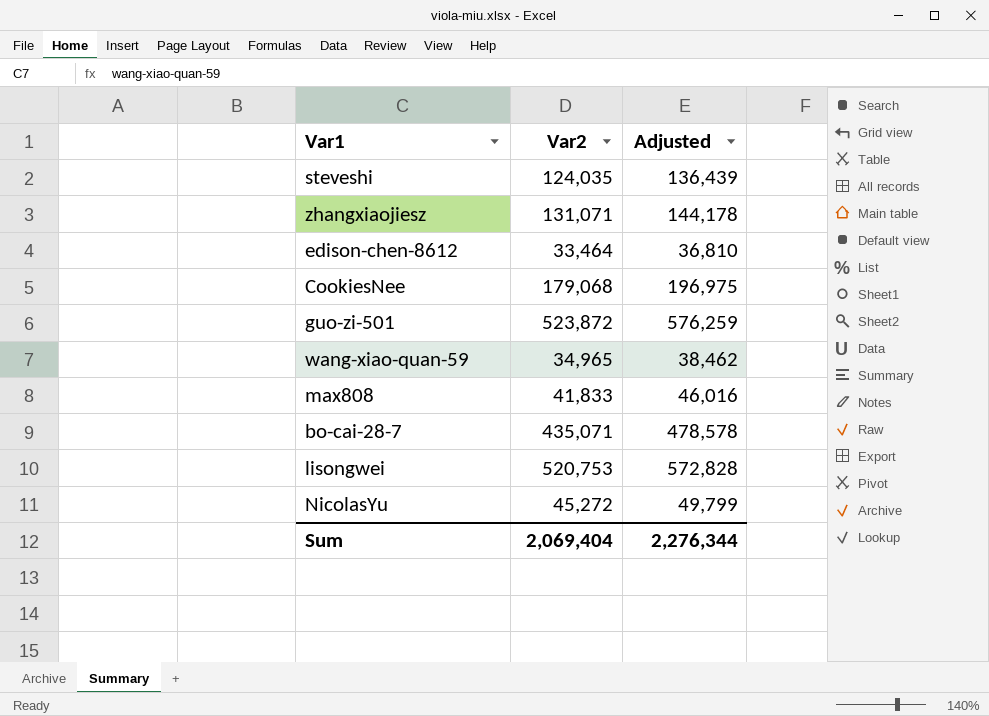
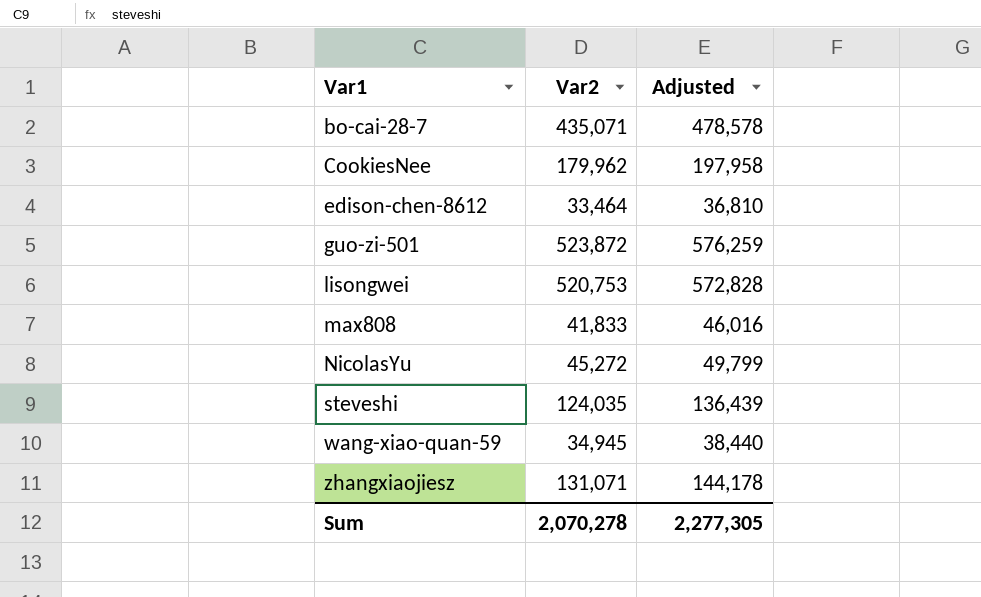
row order: none -> Var1 ascending
CookiesNee | Var2: 179,068 -> 179,962
CookiesNee | Adjusted: 196,975 -> 197,958
wang-xiao-quan-59 | Var2: 34,965 -> 34,945
wang-xiao-quan-59 | Adjusted: 38,462 -> 38,440
Sum | Var2: 2,069,404 -> 2,070,278
Sum | Adjusted: 2,276,344 -> 2,277,305

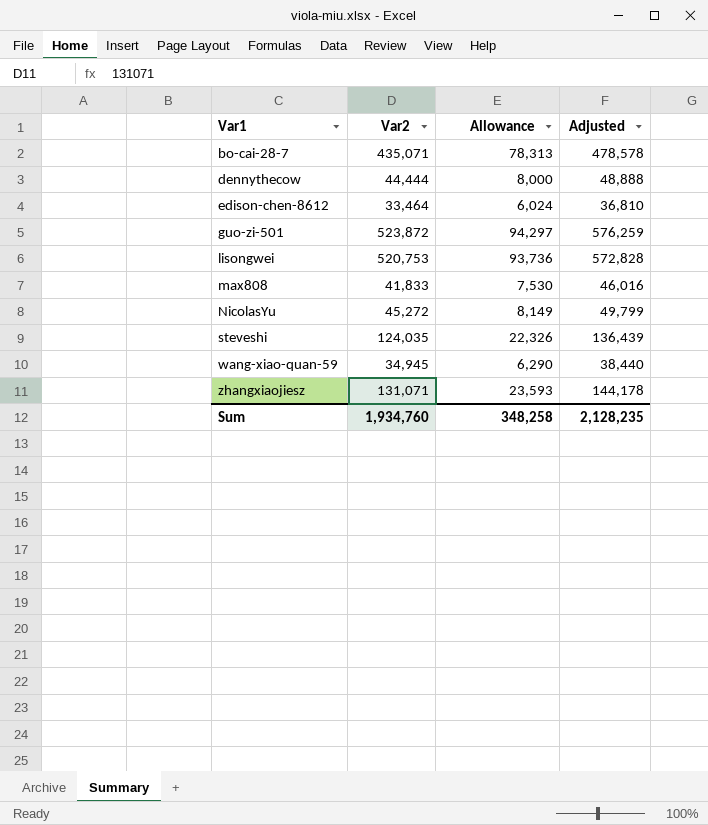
column Allowance | formula: none -> [Var2] * 0.18
row CookiesNee: 179,962 | 197,958 -> none
row dennythecow: none -> 44,444 | 8,000 | 48,888
Sum | Var2: 2,070,278 -> 1,934,760
Sum | Adjusted: 2,277,305 -> 2,128,235

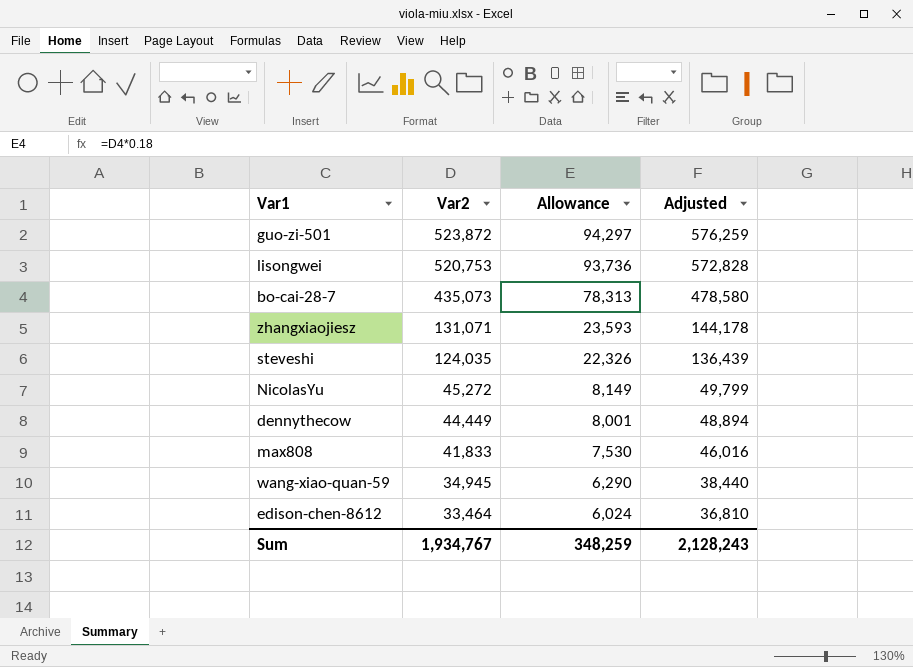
row order: Var1 ascending -> Var2 descending
bo-cai-28-7 | Var2: 435,071 -> 435,073
bo-cai-28-7 | Adjusted: 478,578 -> 478,580
dennythecow | Var2: 44,444 -> 44,449
dennythecow | Allowance: 8,000 -> 8,001
dennythecow | Adjusted: 48,888 -> 48,894
Sum | Var2: 1,934,760 -> 1,934,767
Sum | Allowance: 348,258 -> 348,259
Sum | Adjusted: 2,128,235 -> 2,128,243

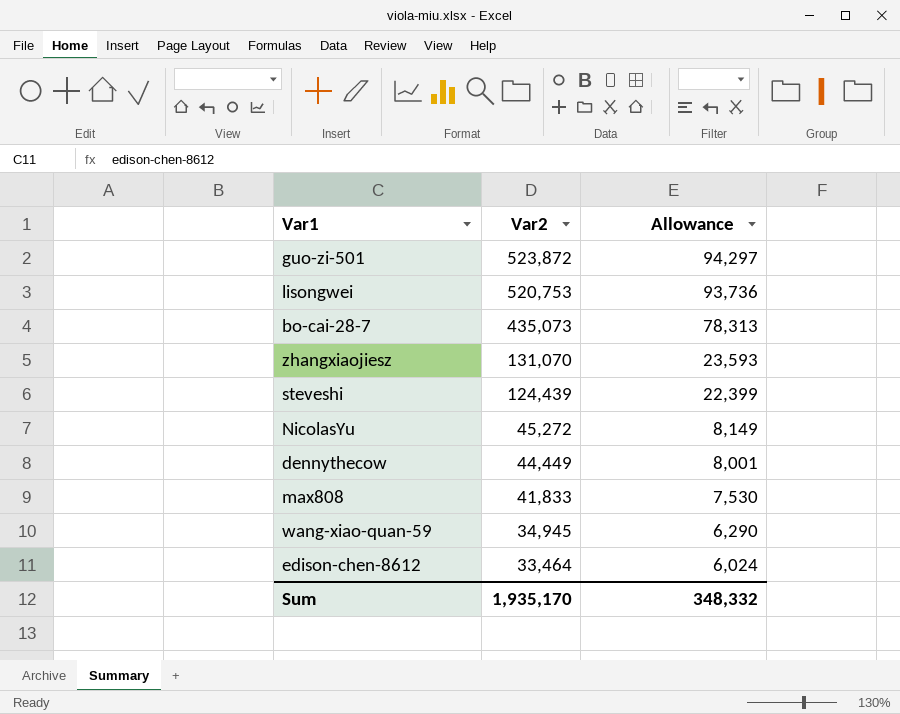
column Adjusted | formula: [Var2] * 1.1 -> none
zhangxiaojiesz | Var2: 131,071 -> 131,070
steveshi | Var2: 124,035 -> 124,439
steveshi | Allowance: 22,326 -> 22,399
Sum | Var2: 1,934,767 -> 1,935,170
Sum | Allowance: 348,259 -> 348,332

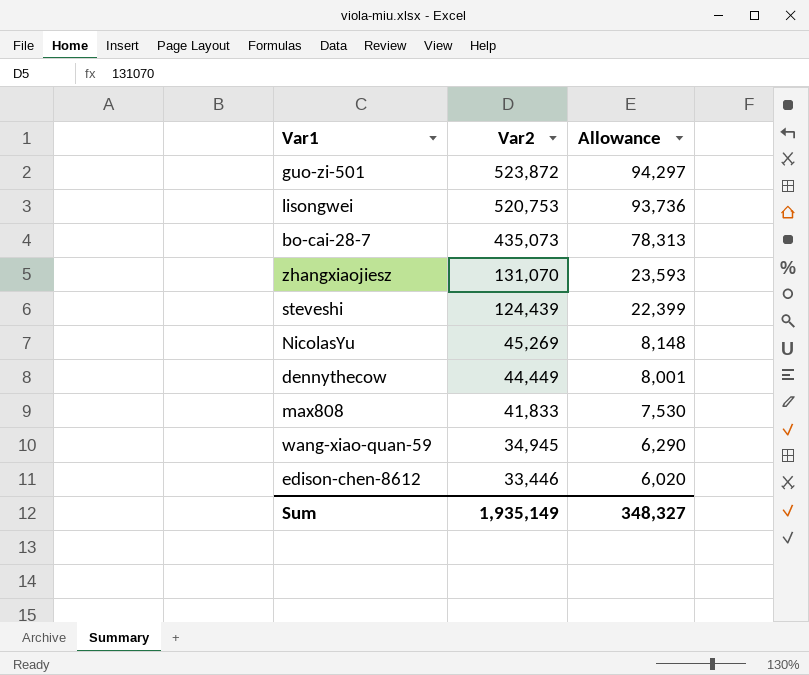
NicolasYu | Var2: 45,272 -> 45,269
NicolasYu | Allowance: 8,149 -> 8,148
edison-chen-8612 | Var2: 33,464 -> 33,446
edison-chen-8612 | Allowance: 6,024 -> 6,020
Sum | Var2: 1,935,170 -> 1,935,149
Sum | Allowance: 348,332 -> 348,327

